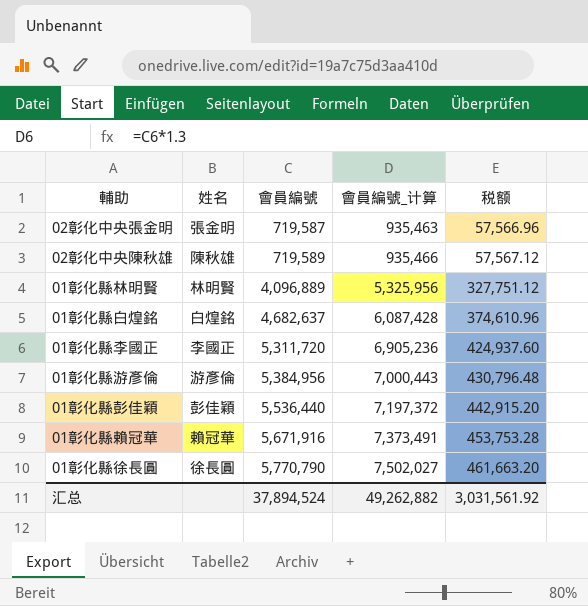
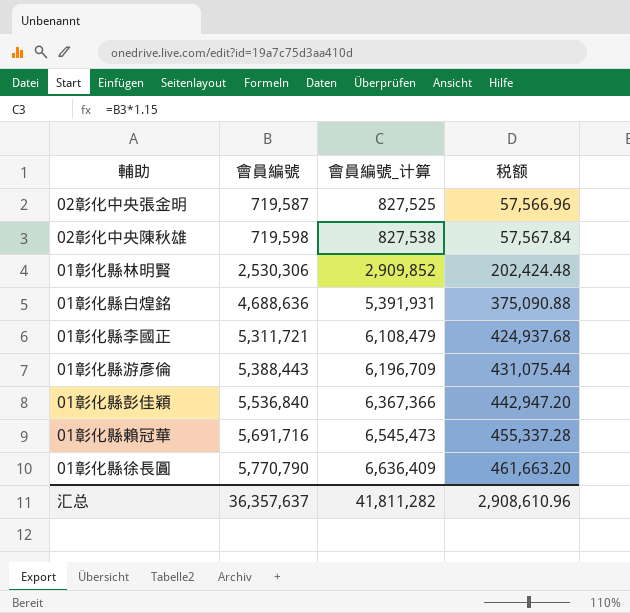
column 姓名 | position: 2 -> none
column 會員編號_计算 | formula: [會員編號] * 1.3 -> [會員編號] * 1.15
02彰化中央陳秋雄 | 會員編號: 719,589 -> 719,598
02彰化中央陳秋雄 | 税额: 57,567.12 -> 57,567.84
01彰化縣林明賢 | 會員編號: 4,096,889 -> 2,530,306
01彰化縣林明賢 | 税额: 327,751.12 -> 202,424.48
01彰化縣白煌銘 | 會員編號: 4,682,637 -> 4,688,636
01彰化縣白煌銘 | 税额: 374,610.96 -> 375,090.88
01彰化縣李國正 | 會員編號: 5,311,720 -> 5,311,721
01彰化縣李國正 | 税额: 424,937.60 -> 424,937.68
01彰化縣游彥倫 | 會員編號: 5,384,956 -> 5,388,443
01彰化縣游彥倫 | 税额: 430,796.48 -> 431,075.44
01彰化縣彭佳穎 | 會員編號: 5,536,440 -> 5,536,840
01彰化縣彭佳穎 | 税额: 442,915.20 -> 442,947.20
01彰化縣賴冠華 | 會員編號: 5,671,916 -> 5,691,716
01彰化縣賴冠華 | 税额: 453,753.28 -> 455,337.28
汇总 | 會員編號: 37,894,524 -> 36,357,637
汇总 | 會員編號_计算: 49,262,882 -> 41,811,282
汇总 | 税额: 3,031,561.92 -> 2,908,610.96

